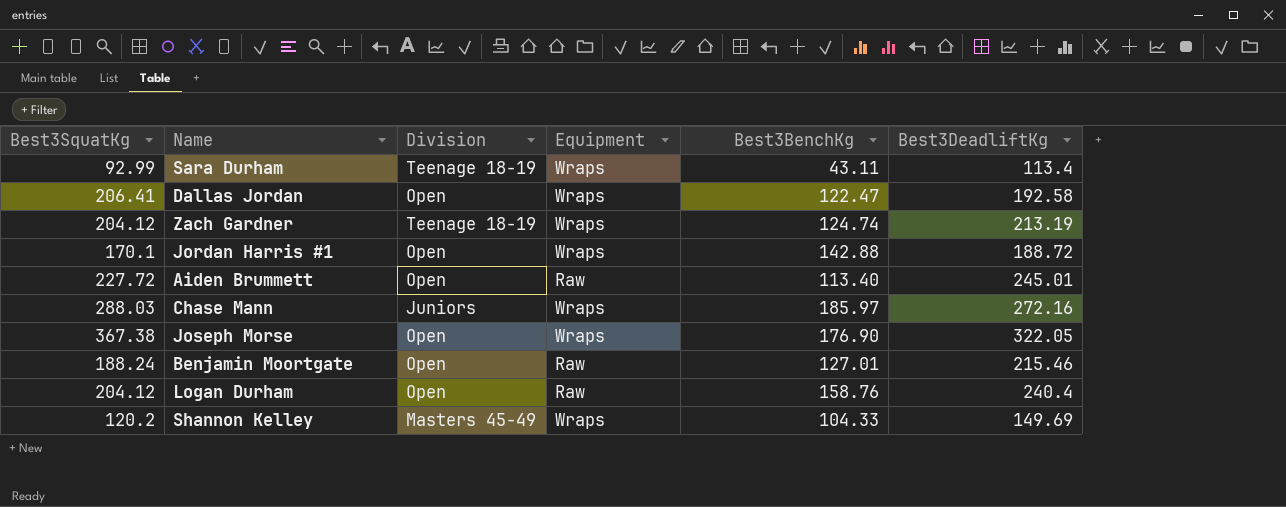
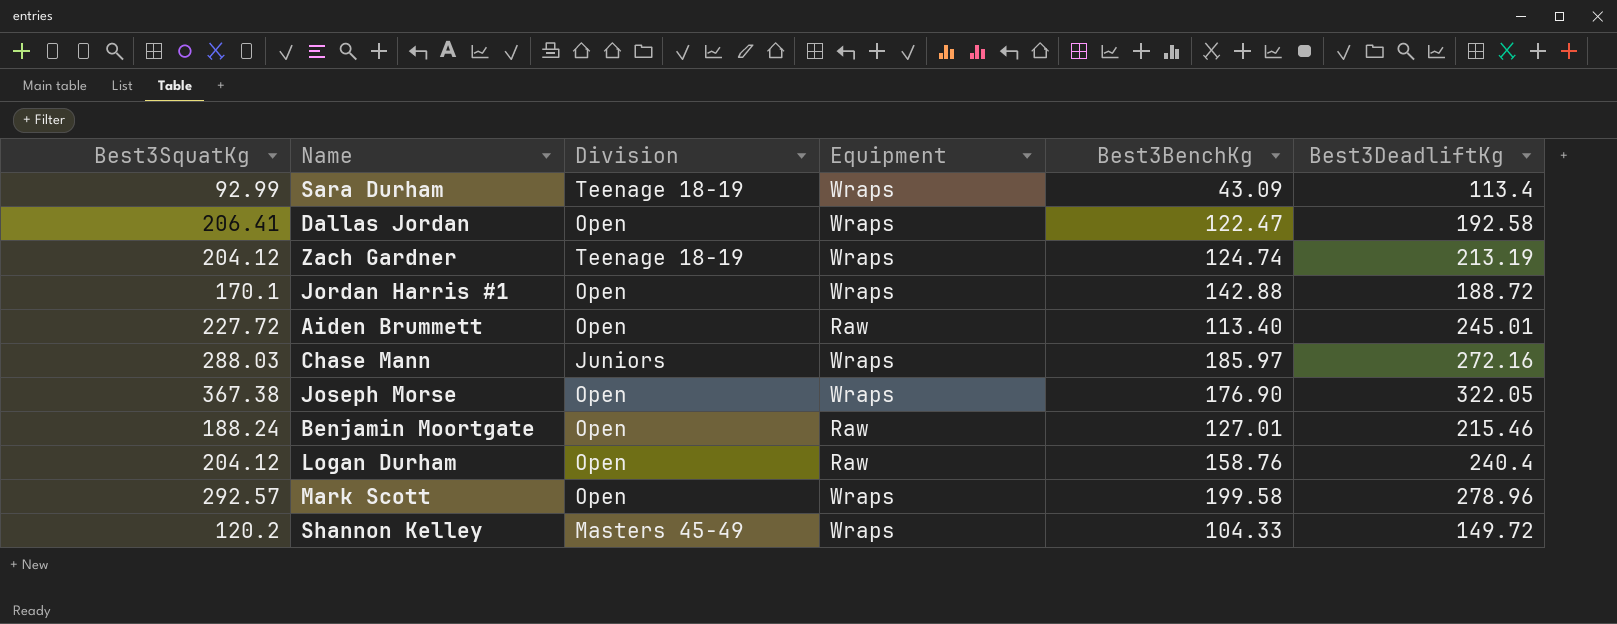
Sara Durham | Best3BenchKg: 43.11 -> 43.09
row Mark Scott: none -> 292.57 | Open | Wraps | 199.58 | 278.96
Shannon Kelley | Best3DeadliftKg: 149.69 -> 149.72

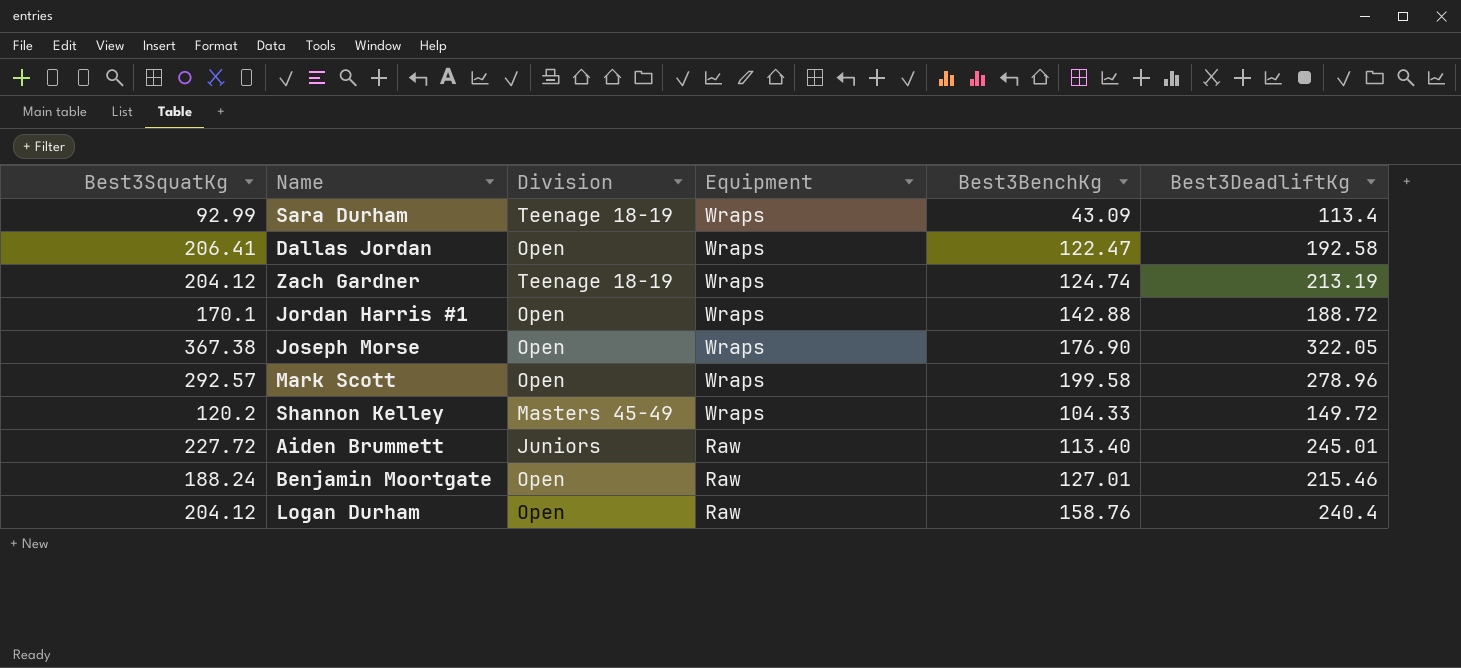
row order: none -> Equipment descending
row Chase Mann: 288.03 | Juniors | Wraps | 185.97 | 272.16 -> none
Aiden Brummett | Division: Open -> Juniors

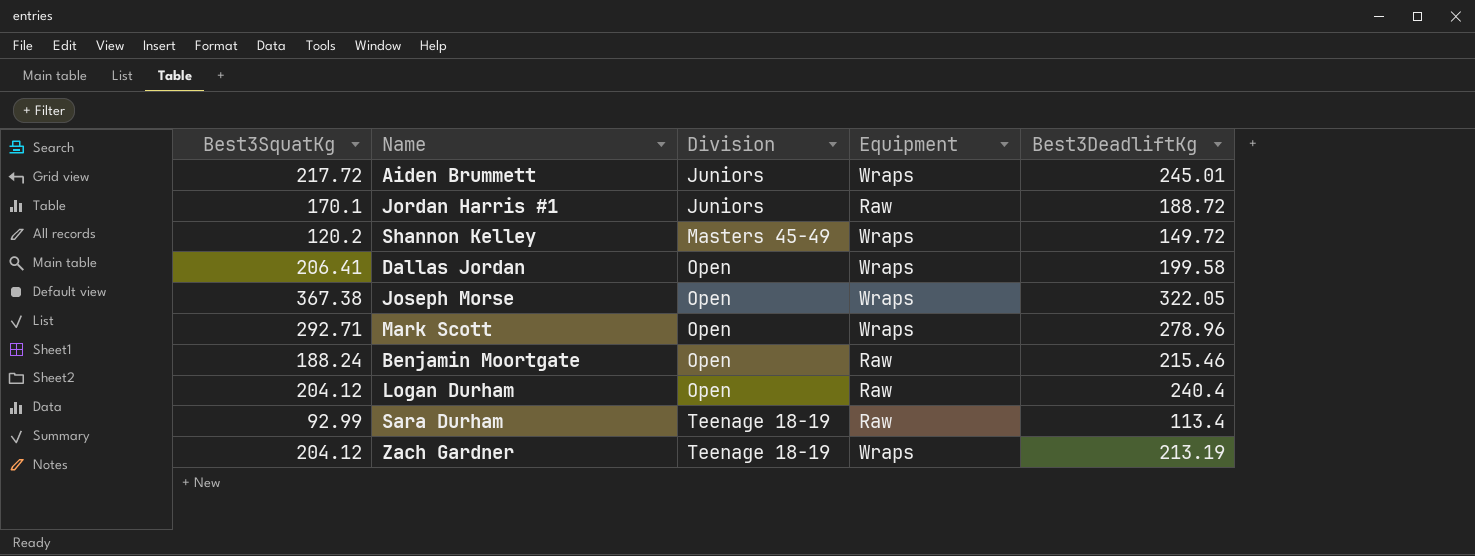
row order: Equipment descending -> Division ascending
column Best3BenchKg | position: 5 -> none
Aiden Brummett | Best3SquatKg: 227.72 -> 217.72
Aiden Brummett | Equipment: Raw -> Wraps
Jordan Harris #1 | Division: Open -> Juniors
Jordan Harris #1 | Equipment: Wraps -> Raw
Dallas Jordan | Best3DeadliftKg: 192.58 -> 199.58
Mark Scott | Best3SquatKg: 292.57 -> 292.71
Sara Durham | Equipment: Wraps -> Raw

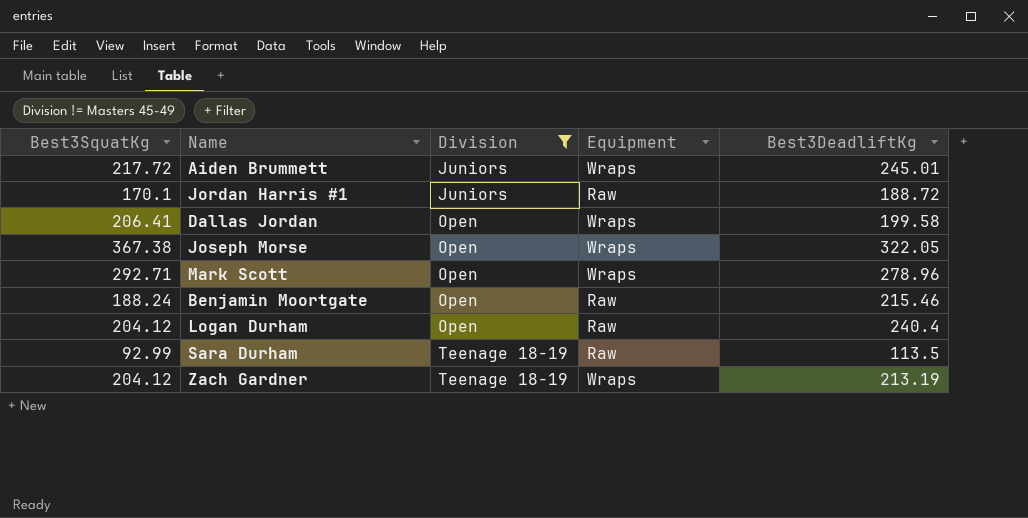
filter: none -> Division != Masters 45-49
Sara Durham | Best3DeadliftKg: 113.4 -> 113.5

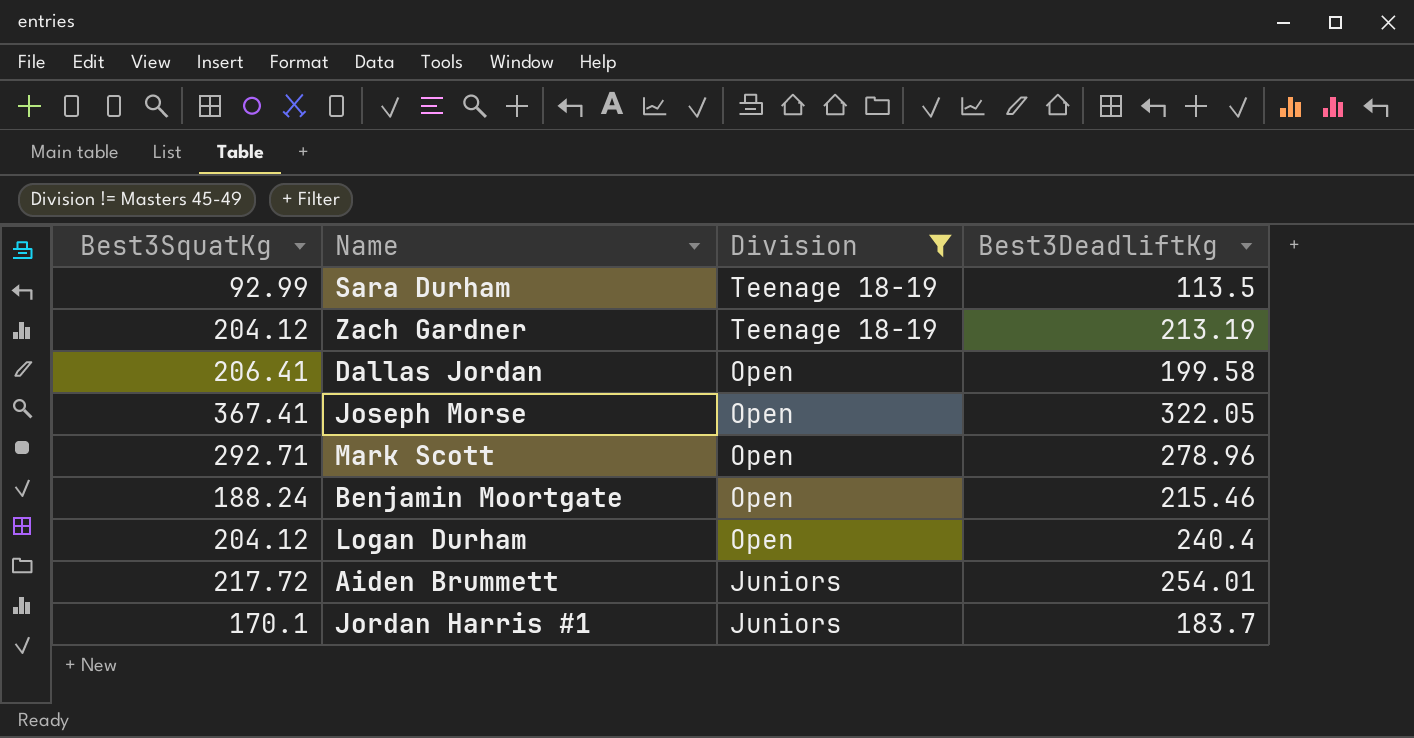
row order: Division ascending -> Division descending
column Equipment | position: 4 -> none
Joseph Morse | Best3SquatKg: 367.38 -> 367.41
Aiden Brummett | Best3DeadliftKg: 245.01 -> 254.01
Jordan Harris #1 | Best3DeadliftKg: 188.72 -> 183.7

